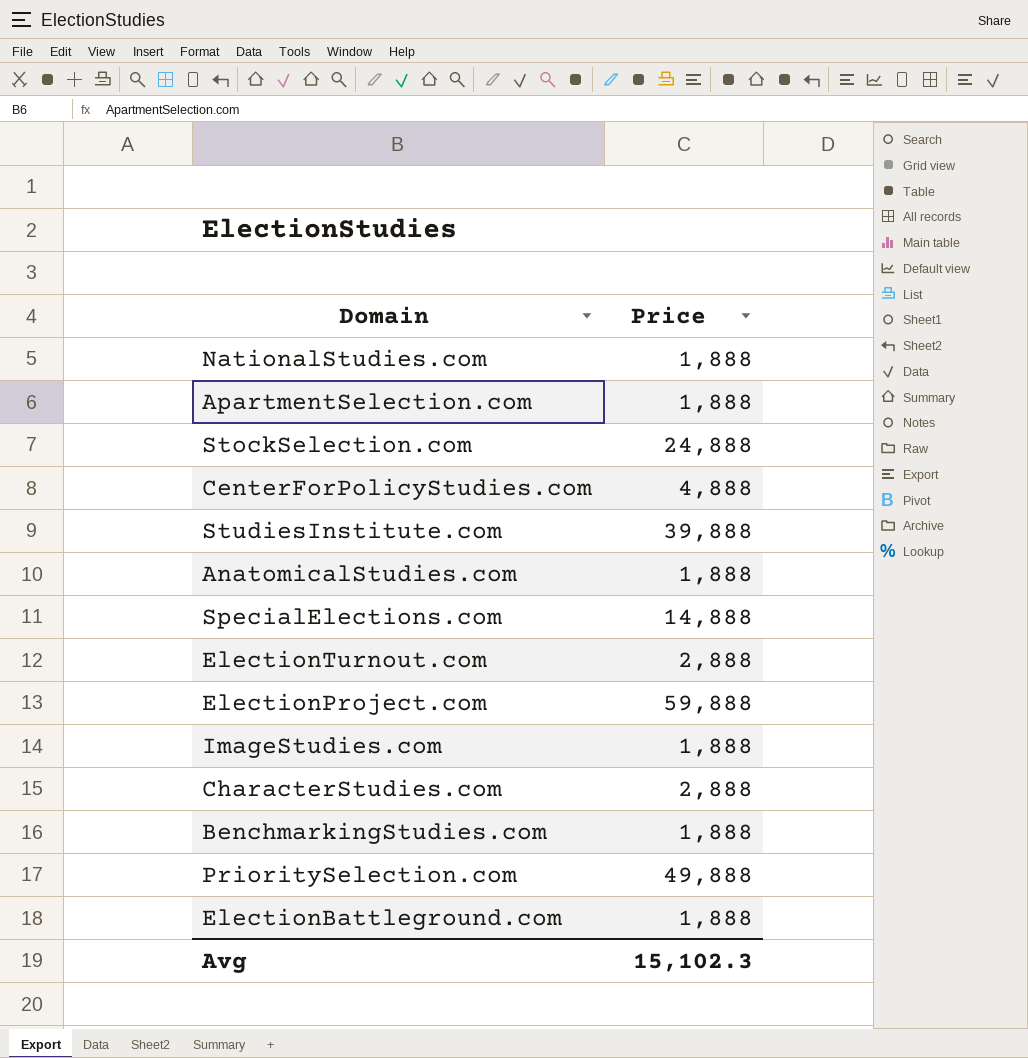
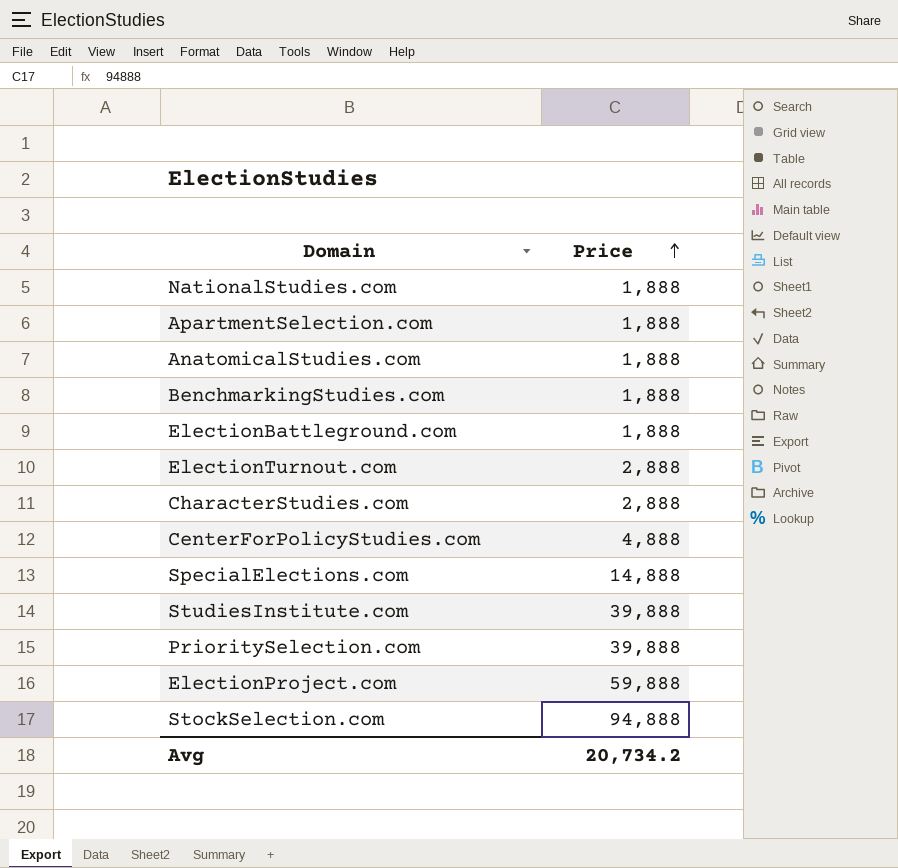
row order: none -> Price ascending
row ImageStudies.com: 1,888 -> none
PrioritySelection.com | Price: 49,888 -> 39,888
StockSelection.com | Price: 24,888 -> 94,888
Avg | Price: 15,102.3 -> 20,734.2

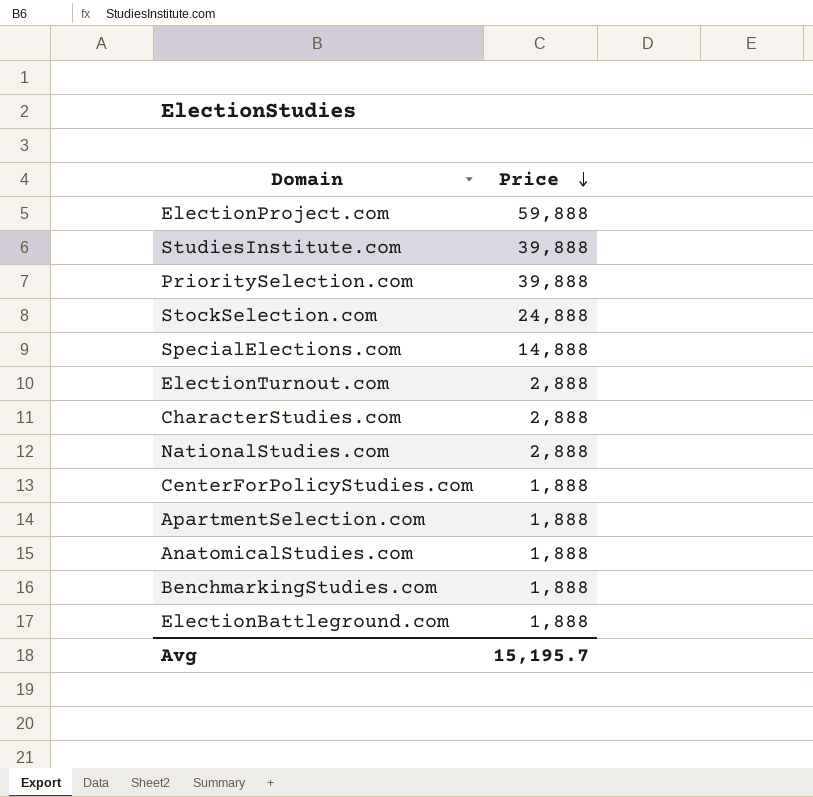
row order: Price ascending -> Price descending
StockSelection.com | Price: 94,888 -> 24,888
NationalStudies.com | Price: 1,888 -> 2,888
CenterForPolicyStudies.com | Price: 4,888 -> 1,888
Avg | Price: 20,734.2 -> 15,195.7

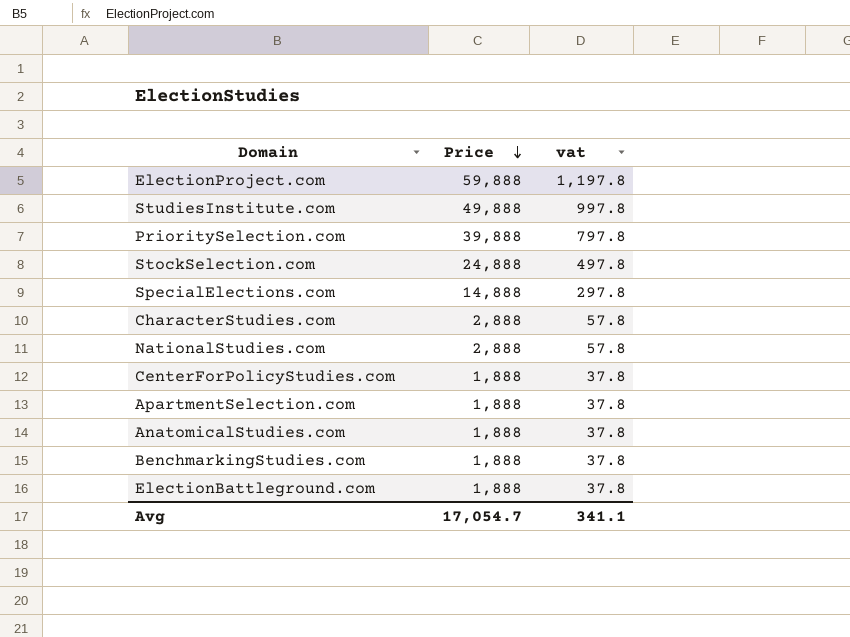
column vat | formula: none -> [Price] * 0.02
row ElectionTurnout.com: 2,888 -> none
StudiesInstitute.com | Price: 39,888 -> 49,888
Avg | Price: 15,195.7 -> 17,054.7

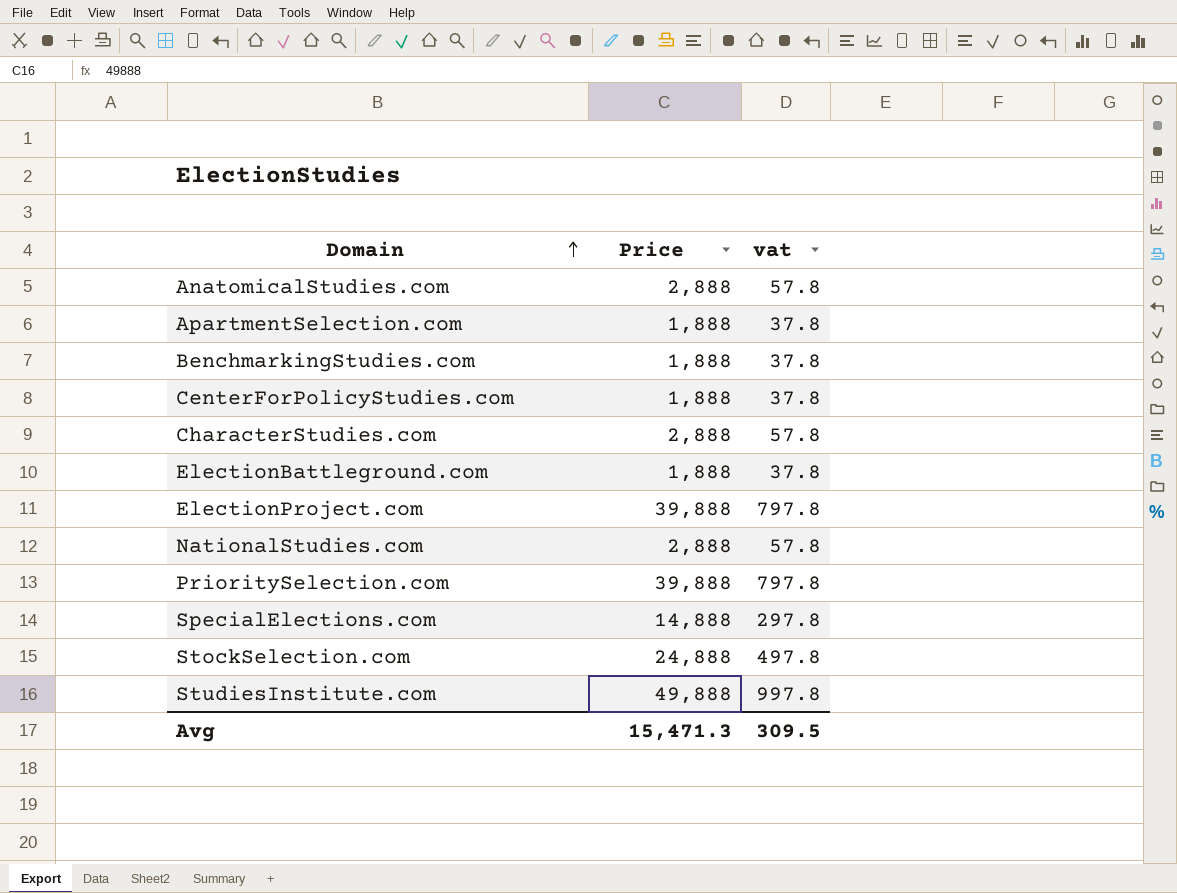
row order: Price descending -> Domain ascending
AnatomicalStudies.com | Price: 1,888 -> 2,888
AnatomicalStudies.com | vat: 37.8 -> 57.8
ElectionProject.com | Price: 59,888 -> 39,888
ElectionProject.com | vat: 1,197.8 -> 797.8
Avg | Price: 17,054.7 -> 15,471.3
Avg | vat: 341.1 -> 309.5

